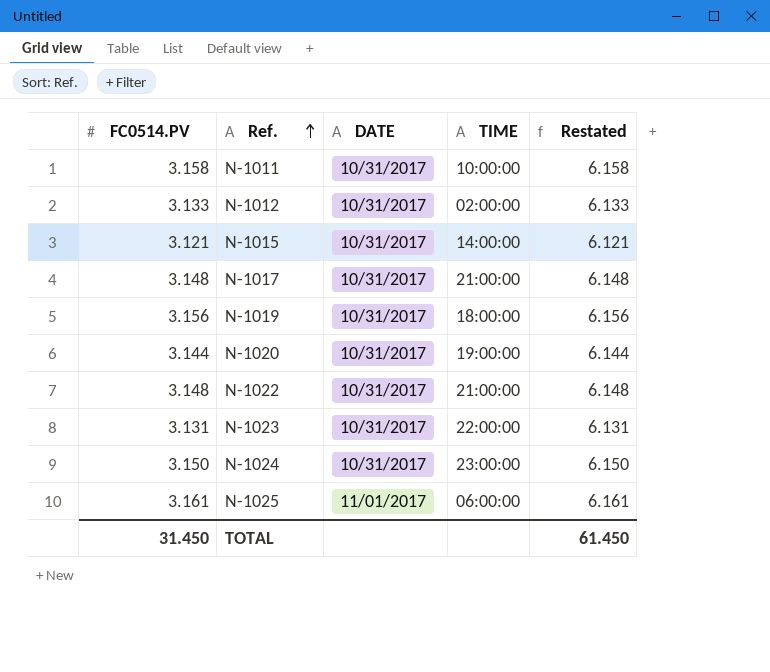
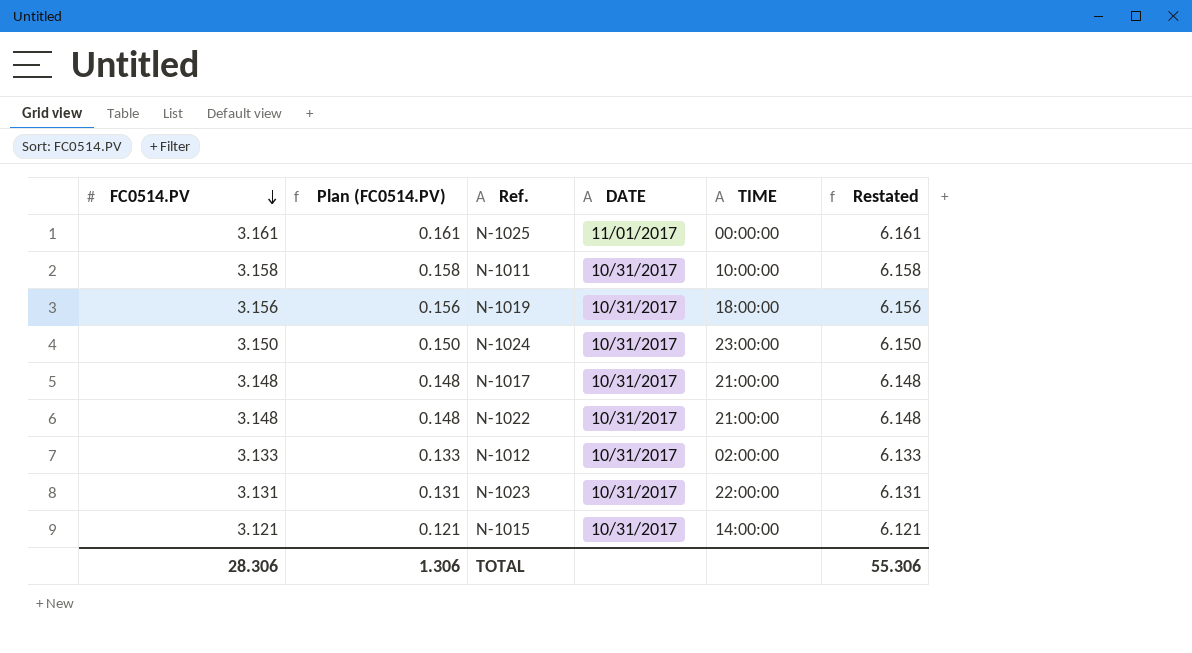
row order: Ref. ascending -> FC0514.PV descending
column Plan (FC0514.PV) | formula: none -> [FC0514.PV] - 3
row N-1020: 3.144 | 10/31/2017 | 19:00:00 | 6.144 -> none
N-1025 | TIME: 06:00:00 -> 00:00:00
TOTAL | FC0514.PV: 31.450 -> 28.306
TOTAL | Restated: 61.450 -> 55.306

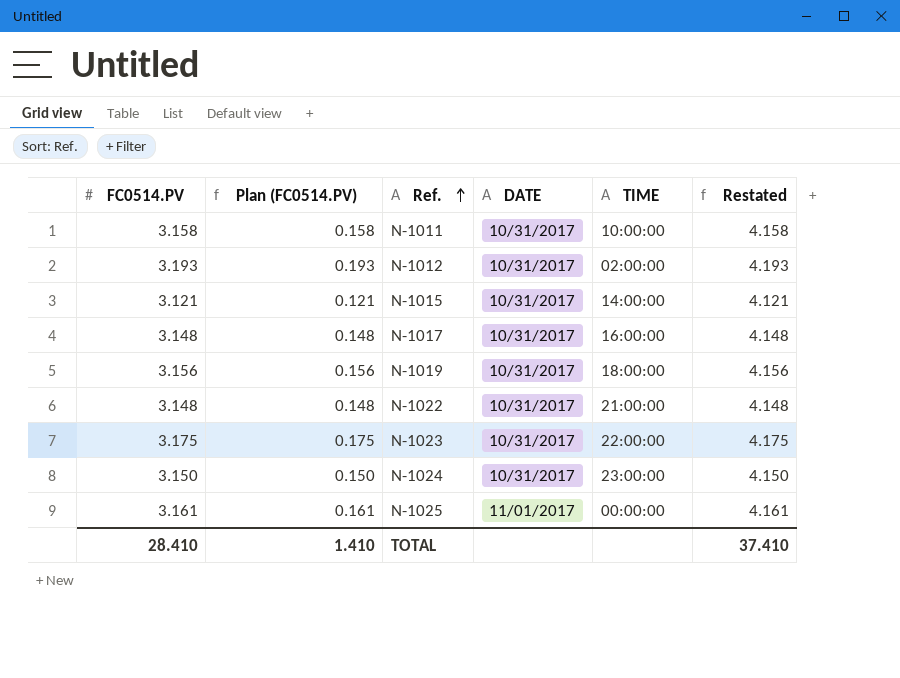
row order: FC0514.PV descending -> Ref. ascending
column Restated | formula: [FC0514.PV] + 3 -> [FC0514.PV] + 1
N-1012 | FC0514.PV: 3.133 -> 3.193
N-1012 | Plan (FC0514.PV): 0.133 -> 0.193
N-1017 | TIME: 21:00:00 -> 16:00:00
N-1023 | FC0514.PV: 3.131 -> 3.175
N-1023 | Plan (FC0514.PV): 0.131 -> 0.175
TOTAL | FC0514.PV: 28.306 -> 28.410
TOTAL | Plan (FC0514.PV): 1.306 -> 1.410
TOTAL | Restated: 55.306 -> 37.410

